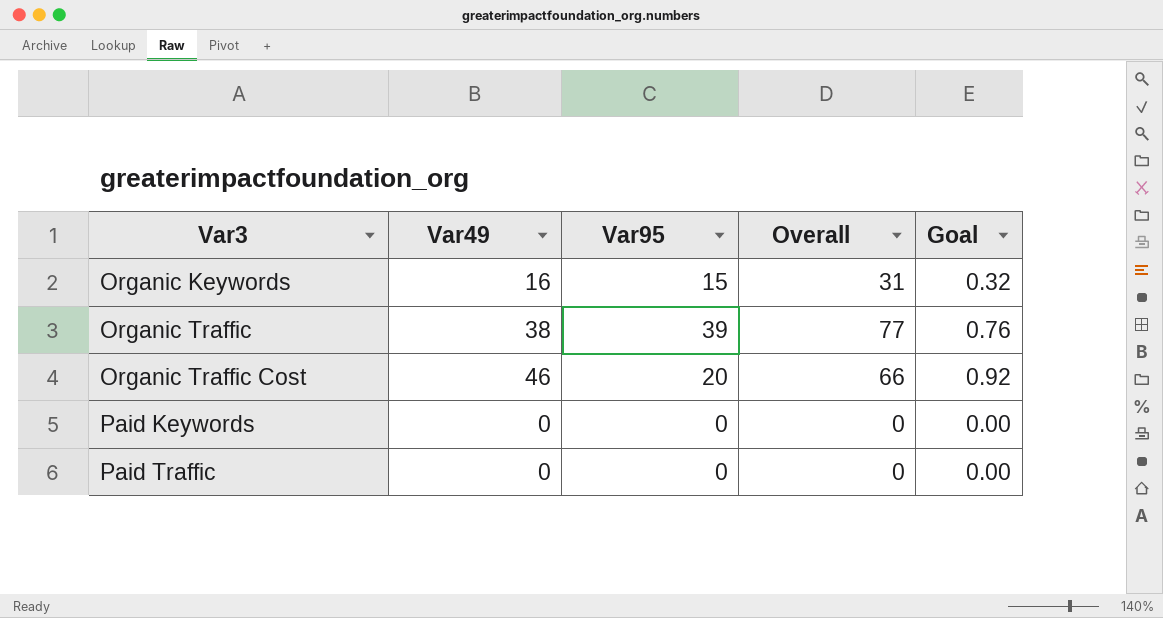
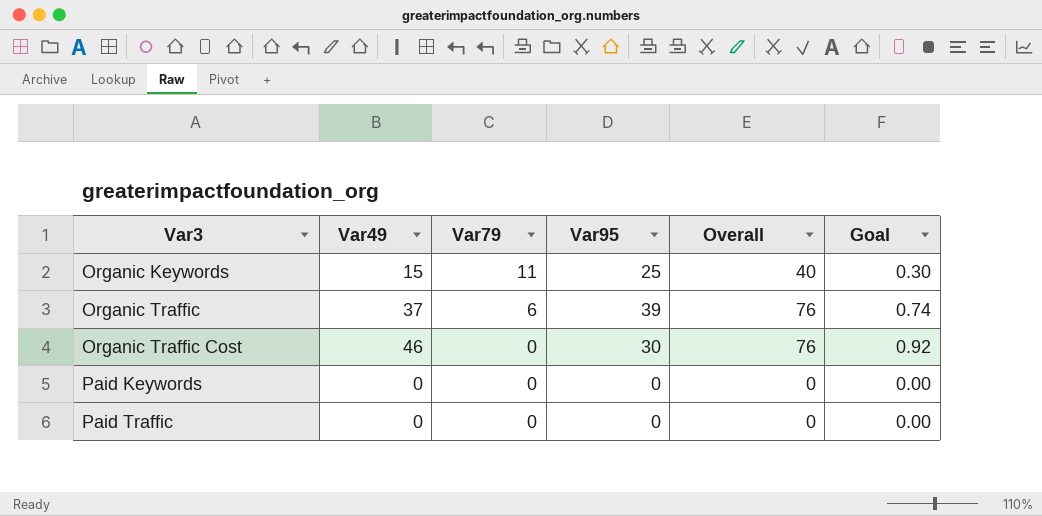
column Var79 | position: none -> 3
Organic Keywords | Var49: 16 -> 15
Organic Keywords | Var95: 15 -> 25
Organic Keywords | Overall: 31 -> 40
Organic Keywords | Goal: 0.32 -> 0.30
Organic Traffic | Var49: 38 -> 37
Organic Traffic | Overall: 77 -> 76
Organic Traffic | Goal: 0.76 -> 0.74
Organic Traffic Cost | Var95: 20 -> 30
Organic Traffic Cost | Overall: 66 -> 76

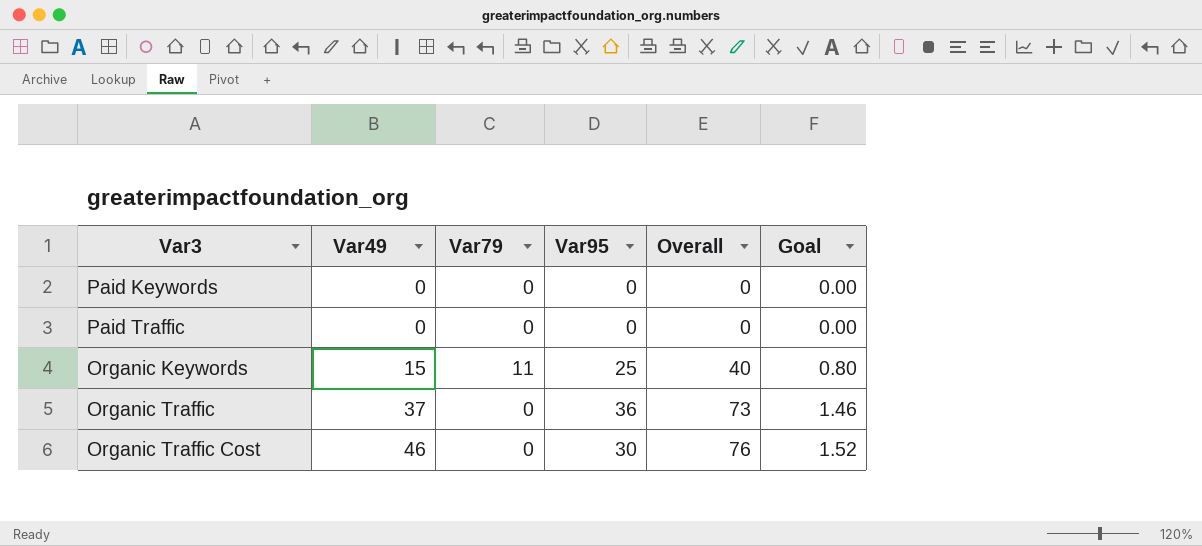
row order: Var3 ascending -> Var49 ascending
column Goal | formula: [Var49] * 0.02 -> [Overall] * 0.02
Organic Traffic | Var79: 6 -> 0
Organic Traffic | Var95: 39 -> 36
Organic Traffic | Overall: 76 -> 73

